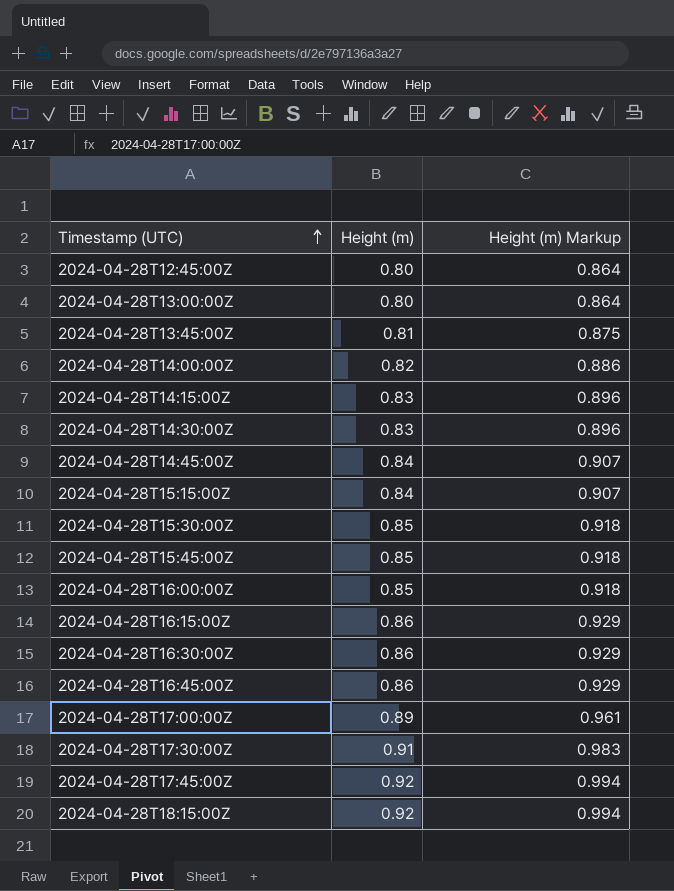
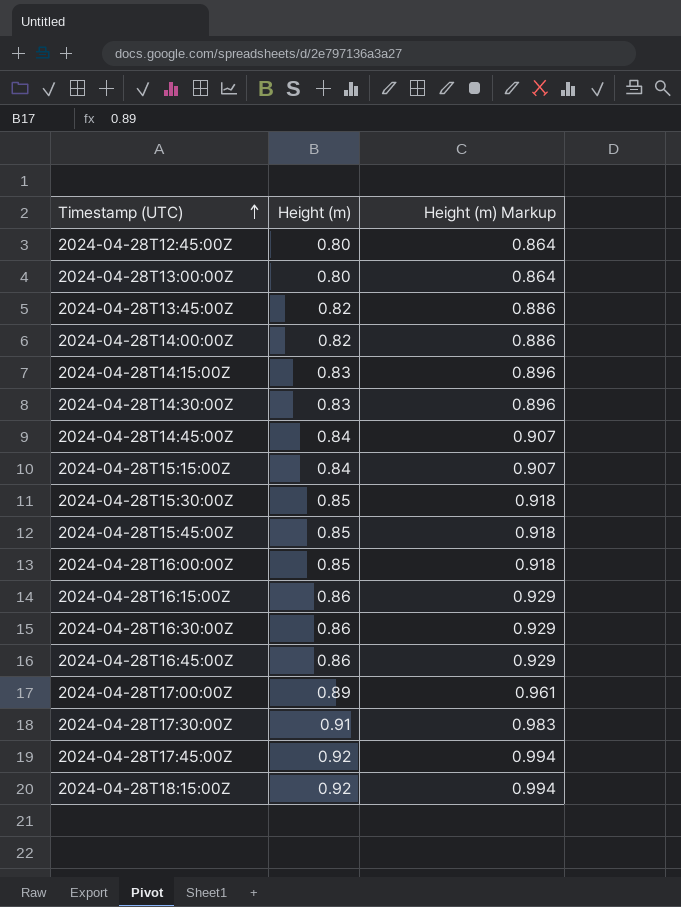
2024-04-28T13:45:00Z | Height (m): 0.81 -> 0.82
2024-04-28T13:45:00Z | Height (m) Markup: 0.875 -> 0.886

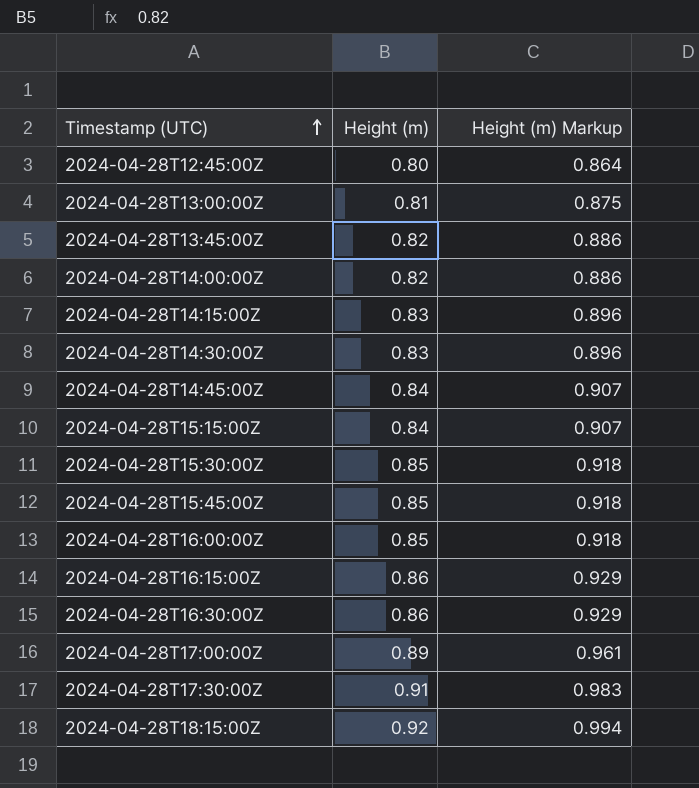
row 2024-04-28T16:45:00Z: 0.86 | 0.929 -> none
row 2024-04-28T17:45:00Z: 0.92 | 0.994 -> none
2024-04-28T13:00:00Z | Height (m): 0.80 -> 0.81
2024-04-28T13:00:00Z | Height (m) Markup: 0.864 -> 0.875

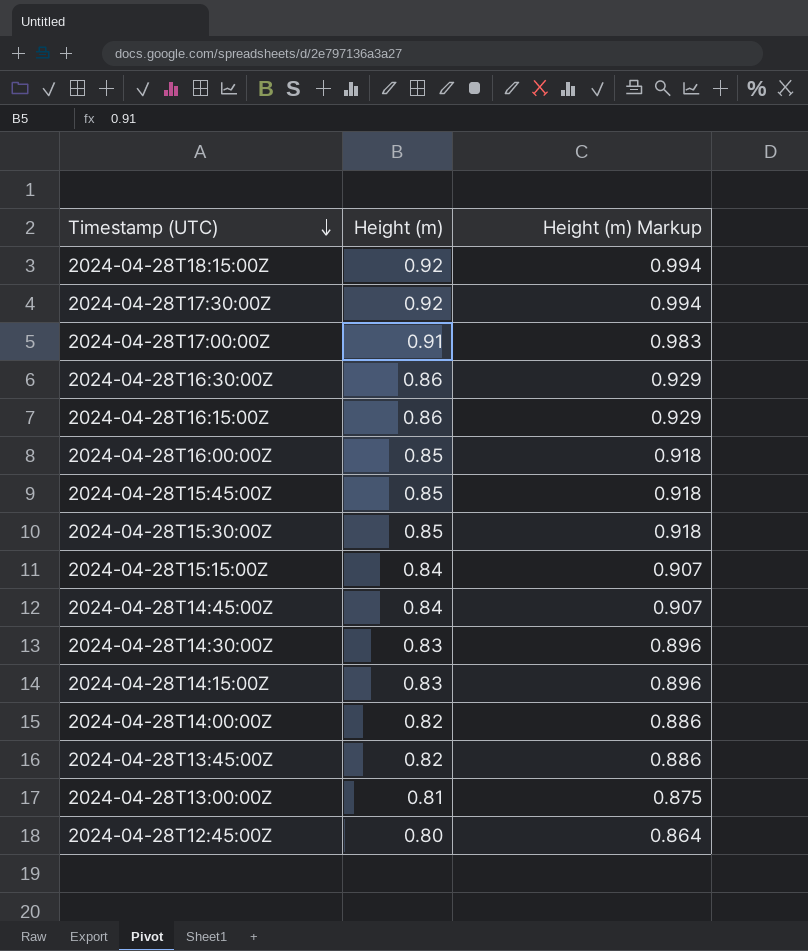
row order: Timestamp (UTC) ascending -> Timestamp (UTC) descending
2024-04-28T17:30:00Z | Height (m): 0.91 -> 0.92
2024-04-28T17:30:00Z | Height (m) Markup: 0.983 -> 0.994
2024-04-28T17:00:00Z | Height (m): 0.89 -> 0.91
2024-04-28T17:00:00Z | Height (m) Markup: 0.961 -> 0.983

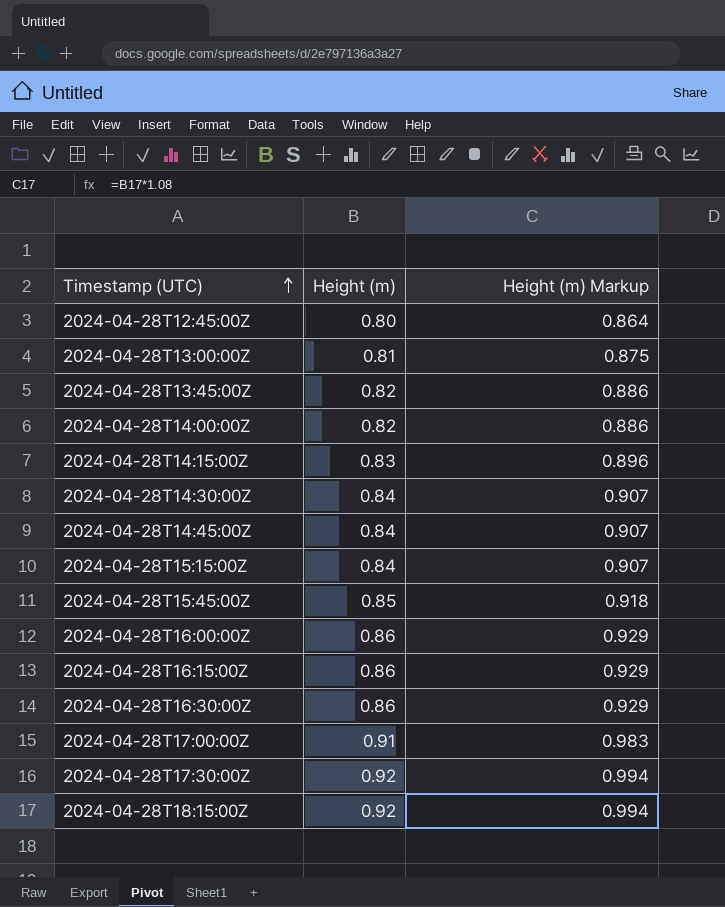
row order: Timestamp (UTC) descending -> Timestamp (UTC) ascending
row 2024-04-28T15:30:00Z: 0.85 | 0.918 -> none
2024-04-28T14:30:00Z | Height (m): 0.83 -> 0.84
2024-04-28T14:30:00Z | Height (m) Markup: 0.896 -> 0.907
2024-04-28T16:00:00Z | Height (m): 0.85 -> 0.86
2024-04-28T16:00:00Z | Height (m) Markup: 0.918 -> 0.929

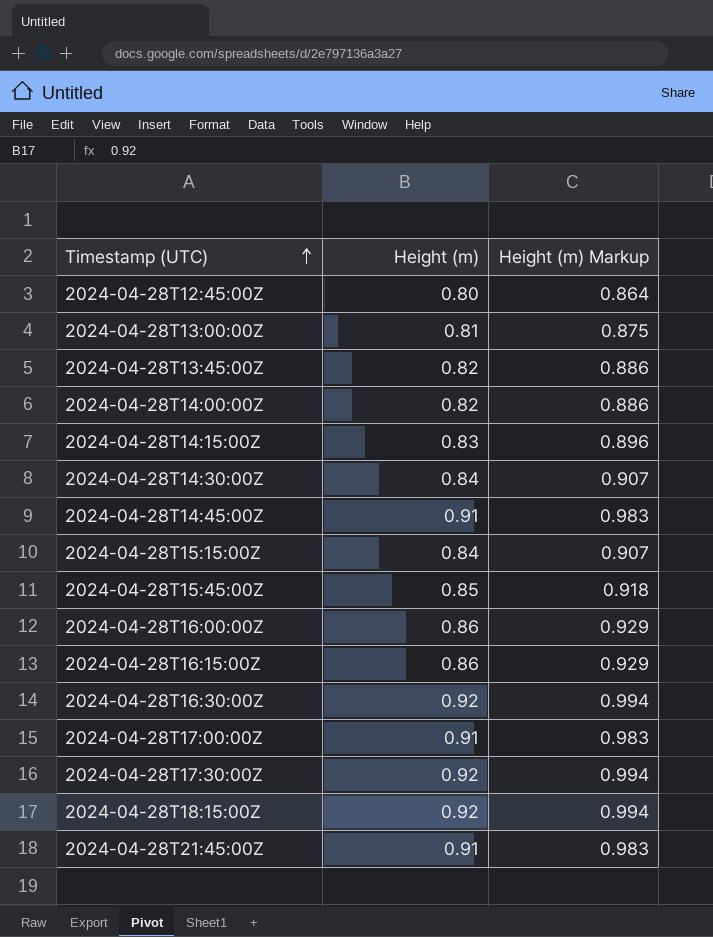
2024-04-28T14:45:00Z | Height (m): 0.84 -> 0.91
2024-04-28T14:45:00Z | Height (m) Markup: 0.907 -> 0.983
2024-04-28T16:30:00Z | Height (m): 0.86 -> 0.92
2024-04-28T16:30:00Z | Height (m) Markup: 0.929 -> 0.994
row 2024-04-28T21:45:00Z: none -> 0.91 | 0.983

